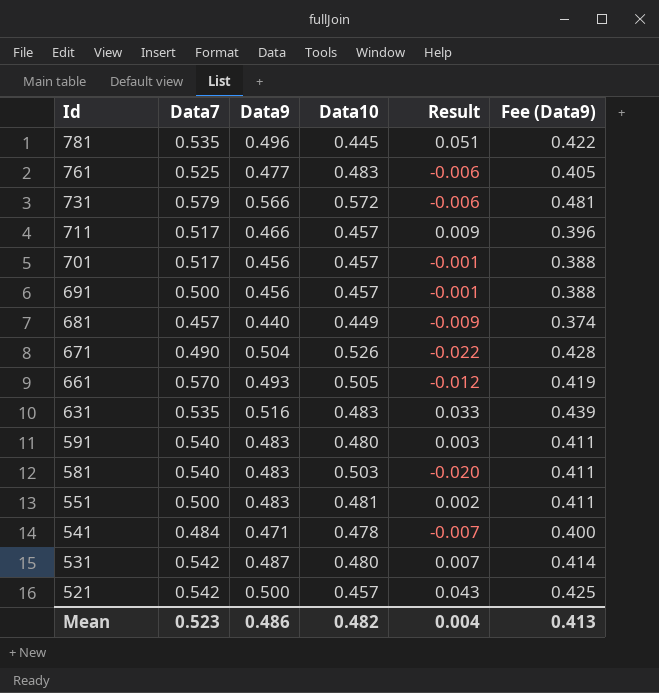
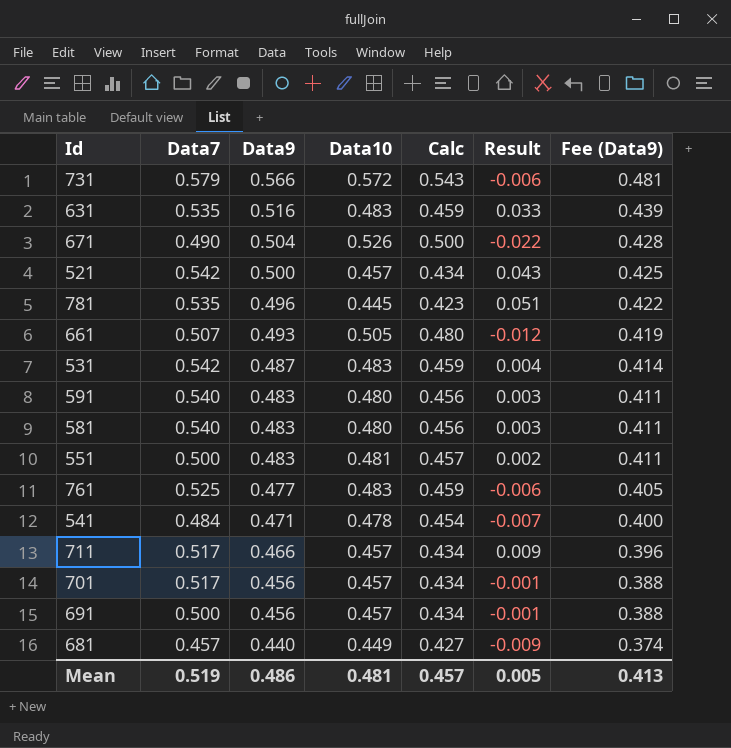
row order: Id descending -> Data9 descending
column Calc | formula: none -> [Data10] * 0.95
661 | Data7: 0.570 -> 0.507
531 | Data10: 0.480 -> 0.483
531 | Result: 0.007 -> 0.004
581 | Data10: 0.503 -> 0.480
581 | Result: -0.020 -> 0.003
Mean | Data7: 0.523 -> 0.519
Mean | Data10: 0.482 -> 0.481
Mean | Result: 0.004 -> 0.005

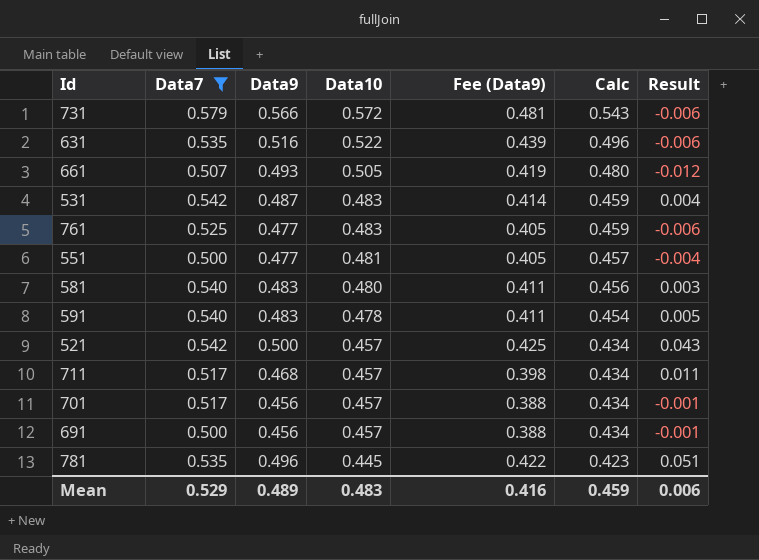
filter: none -> Data7 >= 0.500
row order: Data9 descending -> Data10 descending
column Fee (Data9) | position: 7 -> 5
631 | Data10: 0.483 -> 0.522
631 | Calc: 0.459 -> 0.496
631 | Result: 0.033 -> -0.006
551 | Data9: 0.483 -> 0.477
551 | Fee (Data9): 0.411 -> 0.405
551 | Result: 0.002 -> -0.004
591 | Data10: 0.480 -> 0.478
591 | Calc: 0.456 -> 0.454
591 | Result: 0.003 -> 0.005
711 | Data9: 0.466 -> 0.468
711 | Fee (Data9): 0.396 -> 0.398
711 | Result: 0.009 -> 0.011
Mean | Data7: 0.519 -> 0.529
Mean | Data9: 0.486 -> 0.489
Mean | Data10: 0.481 -> 0.483
Mean | Fee (Data9): 0.413 -> 0.416
Mean | Calc: 0.457 -> 0.459
Mean | Result: 0.005 -> 0.006

